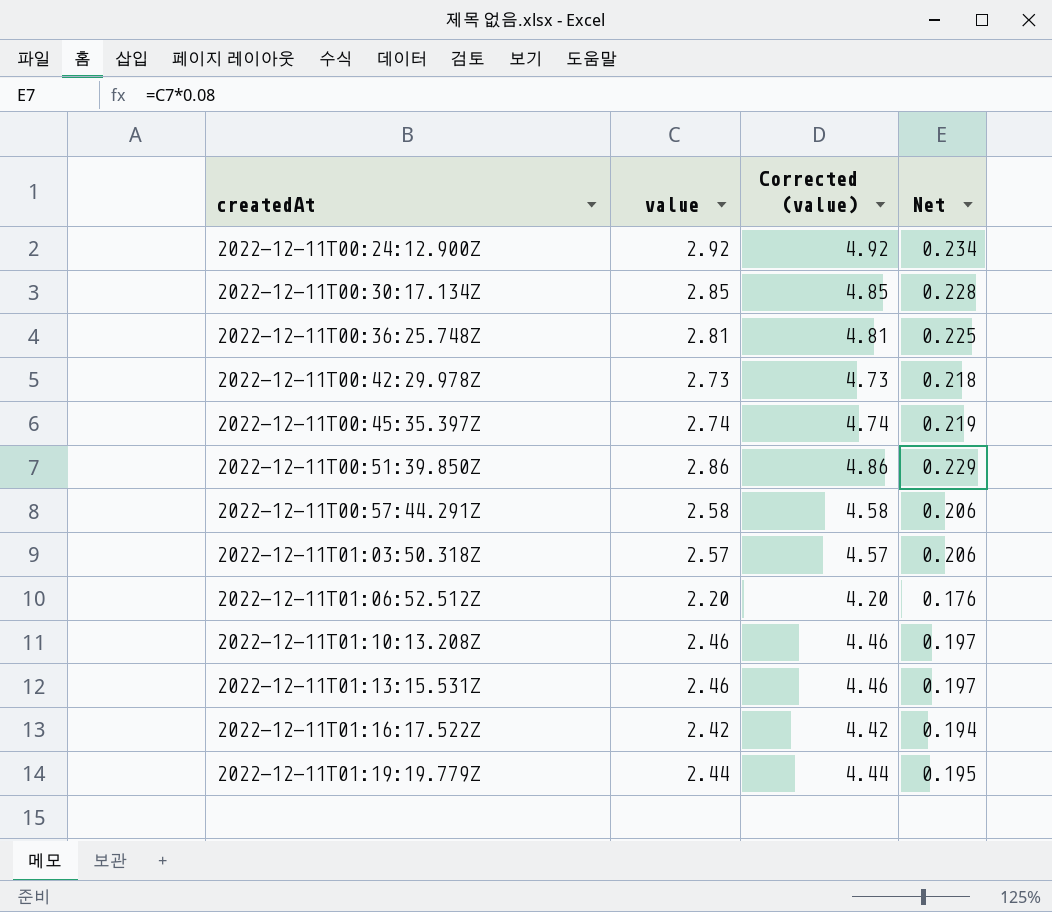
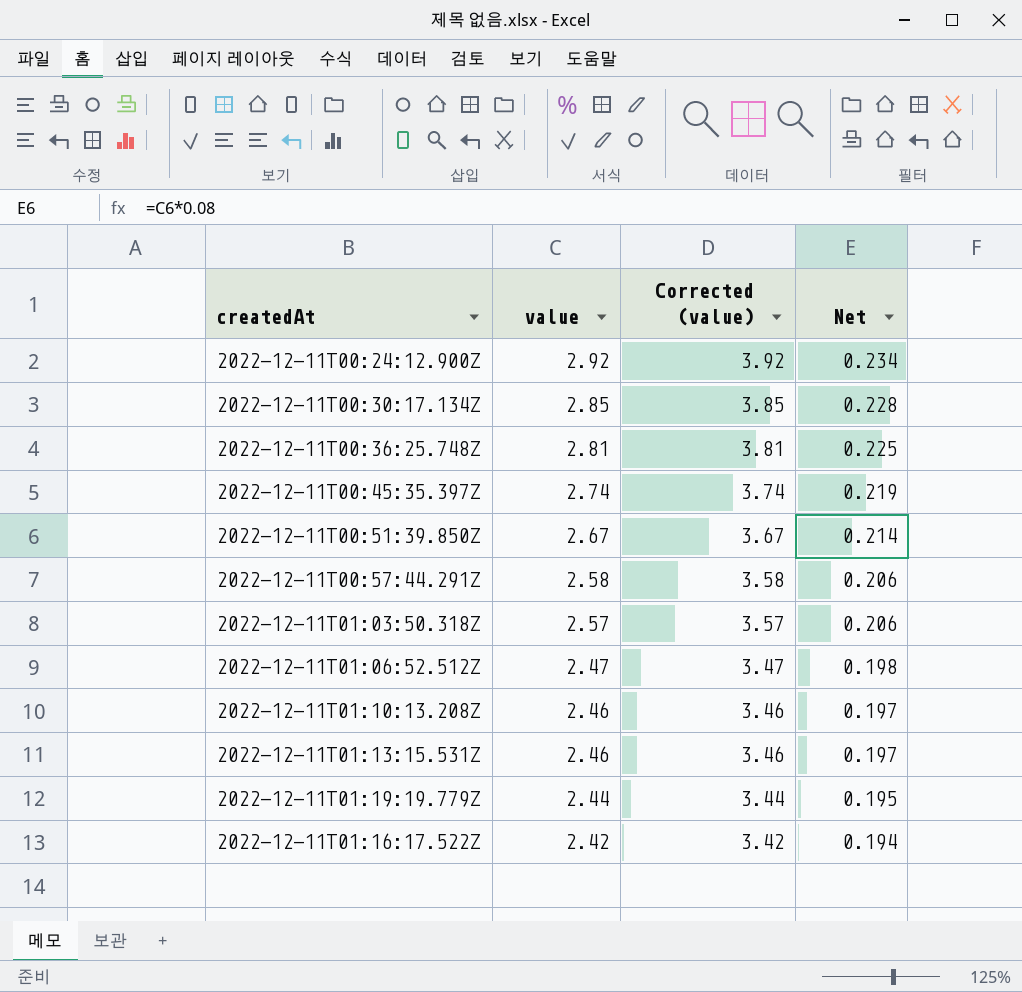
row order: createdAt ascending -> value descending
column Corrected (value) | formula: [value] + 2 -> [value] + 1
row 2022-12-11T00:42:29.978Z: 2.73 | 4.73 | 0.218 -> none
2022-12-11T00:51:39.850Z | value: 2.86 -> 2.67
2022-12-11T00:51:39.850Z | Net: 0.229 -> 0.214
2022-12-11T01:06:52.512Z | value: 2.20 -> 2.47
2022-12-11T01:06:52.512Z | Net: 0.176 -> 0.198

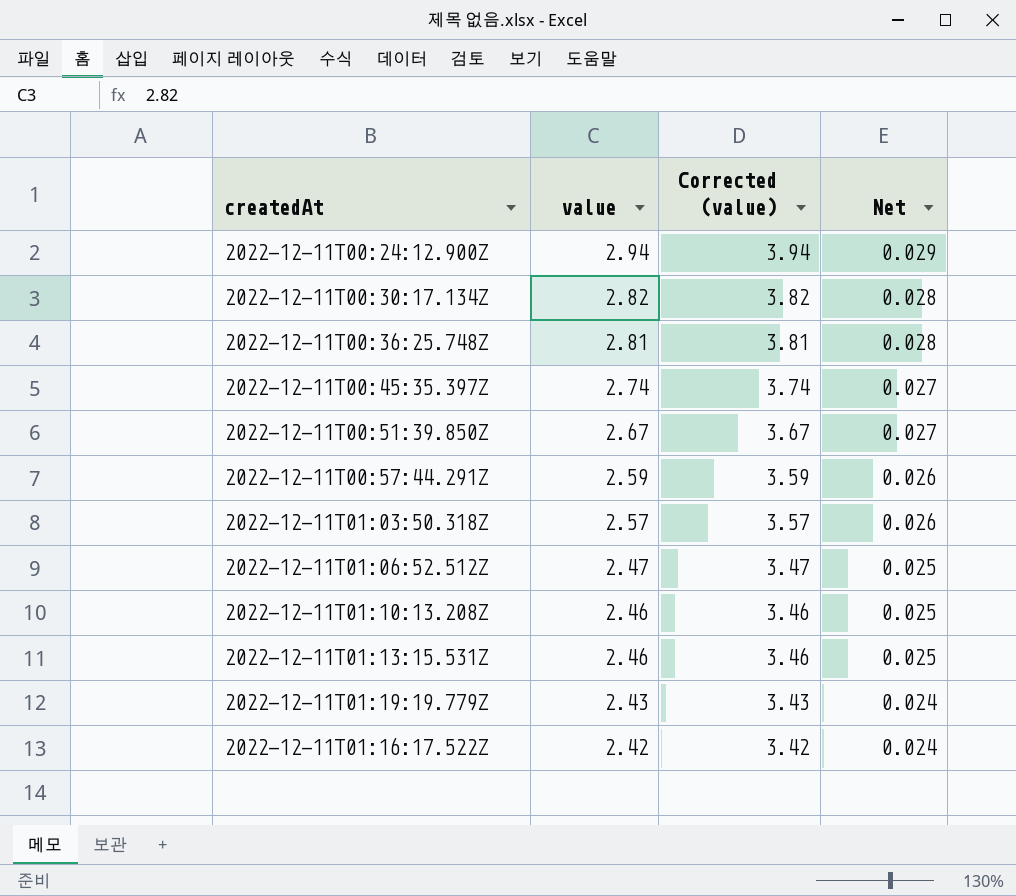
column Net | formula: [value] * 0.08 -> [value] * 0.01
2022-12-11T00:24:12.900Z | value: 2.92 -> 2.94
2022-12-11T00:24:12.900Z | Corrected (value): 3.92 -> 3.94
2022-12-11T00:30:17.134Z | value: 2.85 -> 2.82
2022-12-11T00:30:17.134Z | Corrected (value): 3.85 -> 3.82
2022-12-11T00:57:44.291Z | value: 2.58 -> 2.59
2022-12-11T00:57:44.291Z | Corrected (value): 3.58 -> 3.59
2022-12-11T01:19:19.779Z | value: 2.44 -> 2.43
2022-12-11T01:19:19.779Z | Corrected (value): 3.44 -> 3.43

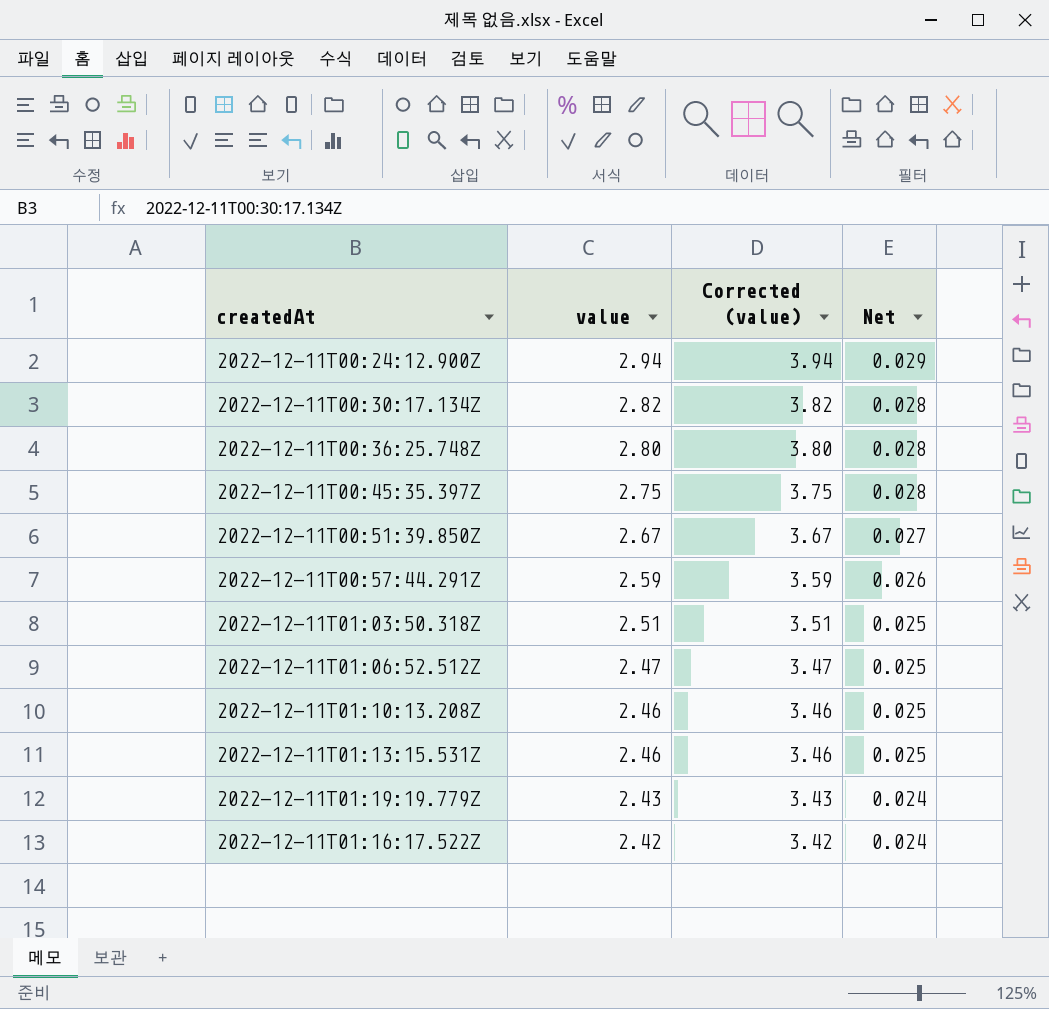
2022-12-11T00:36:25.748Z | value: 2.81 -> 2.80
2022-12-11T00:36:25.748Z | Corrected (value): 3.81 -> 3.80
2022-12-11T00:45:35.397Z | value: 2.74 -> 2.75
2022-12-11T00:45:35.397Z | Corrected (value): 3.74 -> 3.75
2022-12-11T00:45:35.397Z | Net: 0.027 -> 0.028
2022-12-11T01:03:50.318Z | value: 2.57 -> 2.51
2022-12-11T01:03:50.318Z | Corrected (value): 3.57 -> 3.51
2022-12-11T01:03:50.318Z | Net: 0.026 -> 0.025

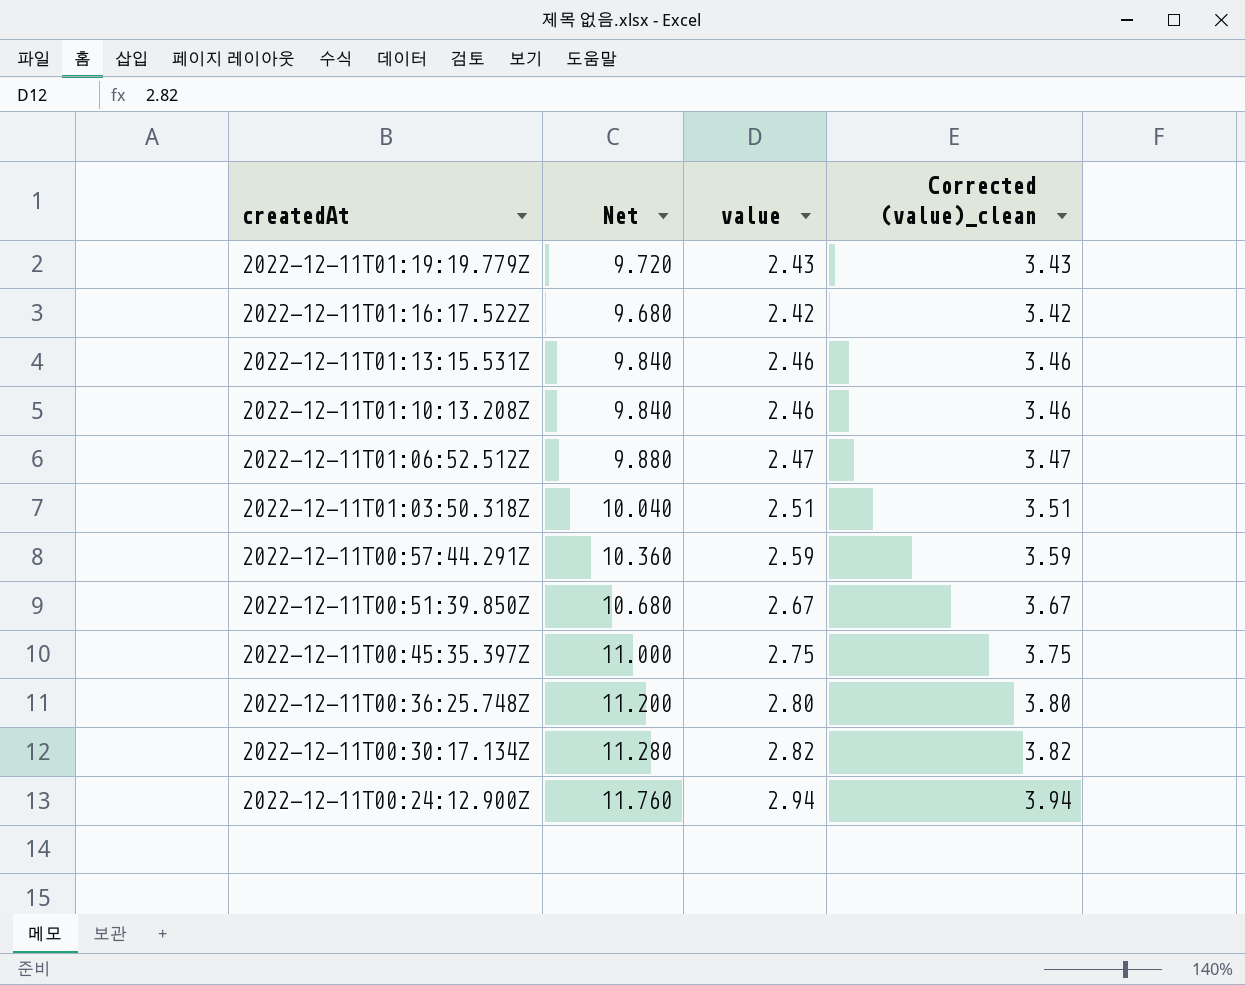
row order: value descending -> createdAt descending
column Net | formula: [value] * 0.01 -> [value] * 4
column Net | position: 4 -> 2
column name: Corrected (value) -> Corrected (value)_clean

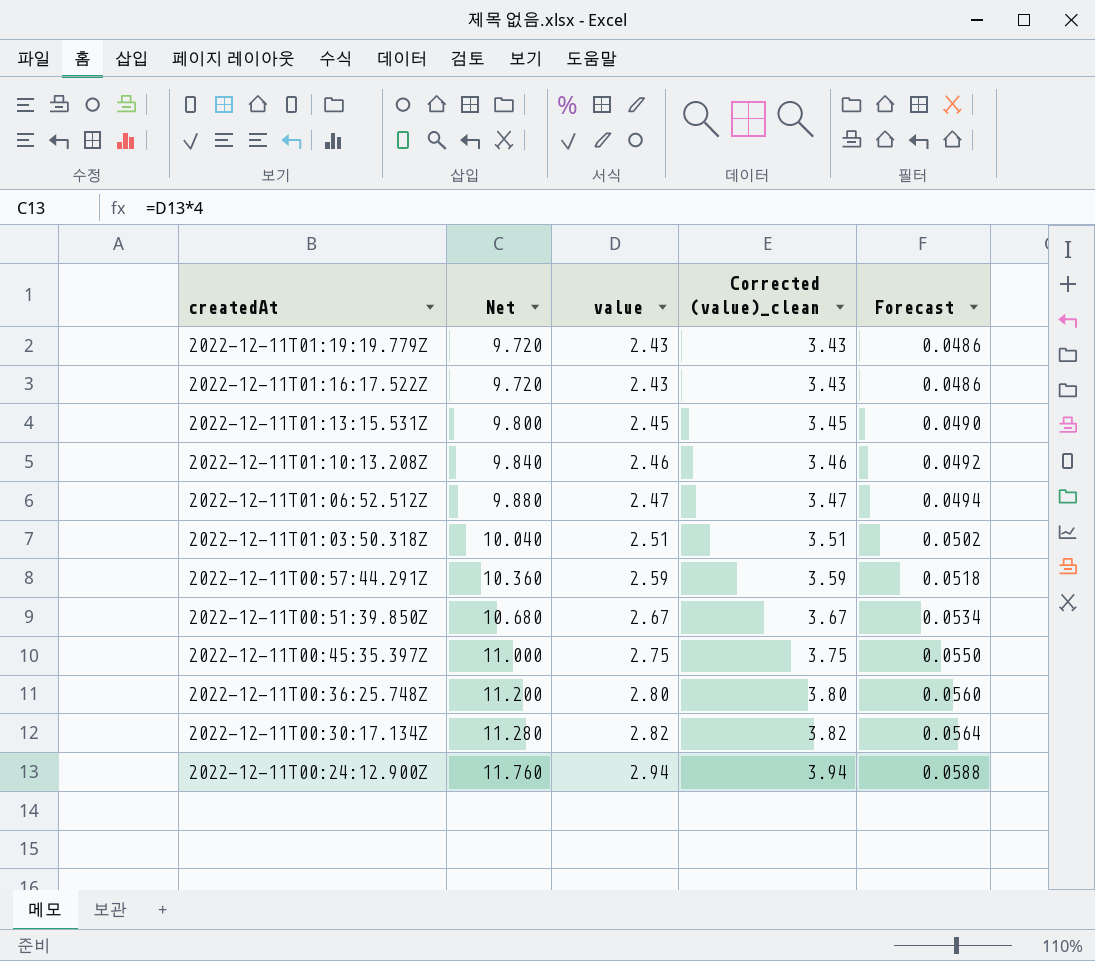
column Forecast | formula: none -> [value] * 0.02
2022-12-11T01:16:17.522Z | Net: 9.680 -> 9.720
2022-12-11T01:16:17.522Z | value: 2.42 -> 2.43
2022-12-11T01:16:17.522Z | Corrected (value)_clean: 3.42 -> 3.43
2022-12-11T01:13:15.531Z | Net: 9.840 -> 9.800
2022-12-11T01:13:15.531Z | value: 2.46 -> 2.45
2022-12-11T01:13:15.531Z | Corrected (value)_clean: 3.46 -> 3.45

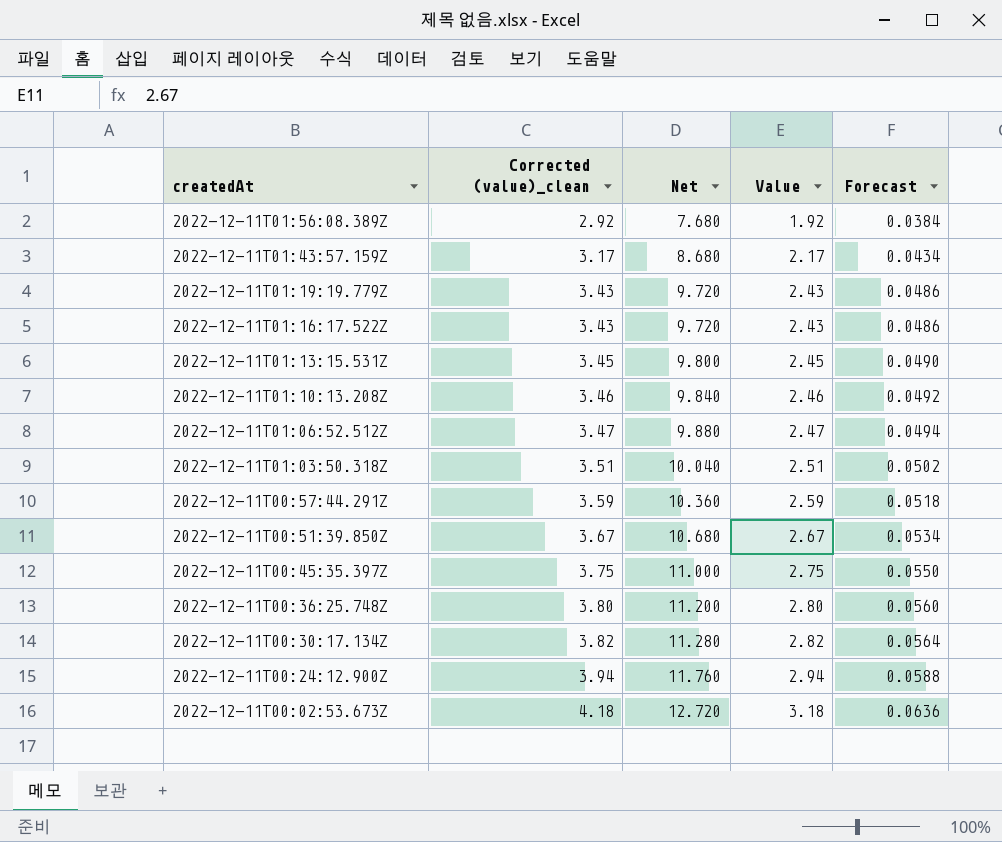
column Corrected (value)_clean | position: 4 -> 2
column name: value -> Value
row 2022-12-11T01:56:08.389Z: none -> 2.92 | 7.680 | 1.92 | 0.0384
row 2022-12-11T01:43:57.159Z: none -> 3.17 | 8.680 | 2.17 | 0.0434
row 2022-12-11T00:02:53.673Z: none -> 4.18 | 12.720 | 3.18 | 0.0636

